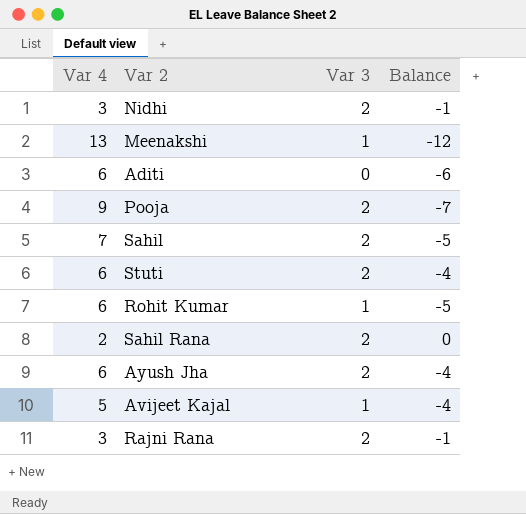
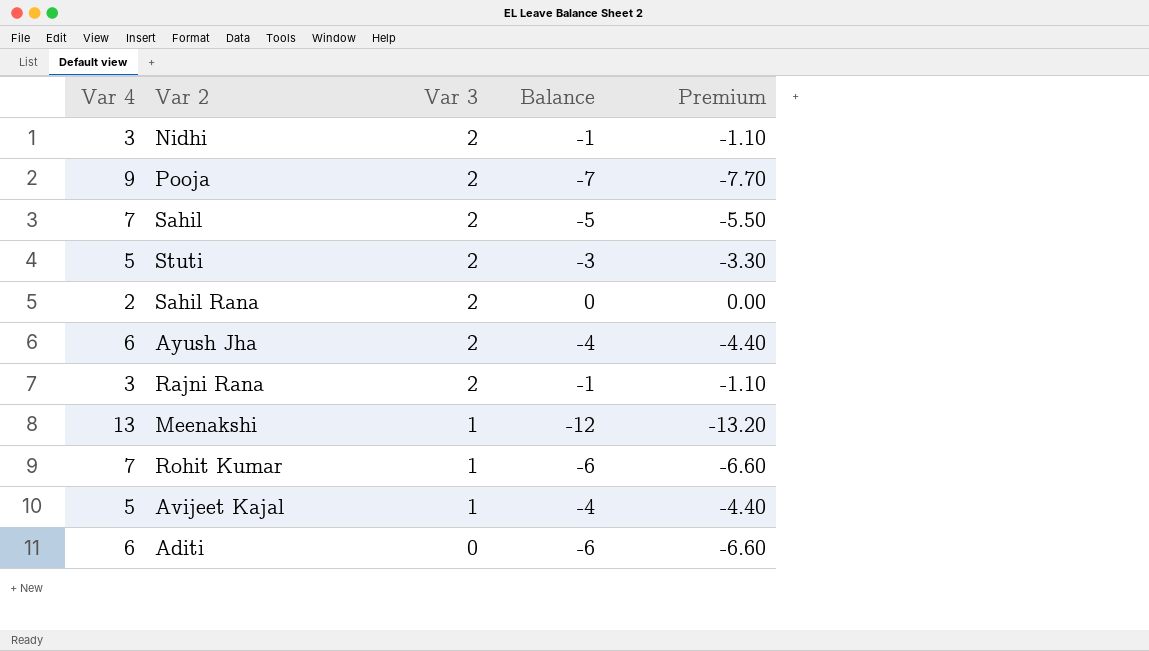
row order: none -> Var 3 descending
column Premium | formula: none -> [Balance] * 1.1
Stuti | Var 4: 6 -> 5
Stuti | Balance: -4 -> -3
Rohit Kumar | Var 4: 6 -> 7
Rohit Kumar | Balance: -5 -> -6

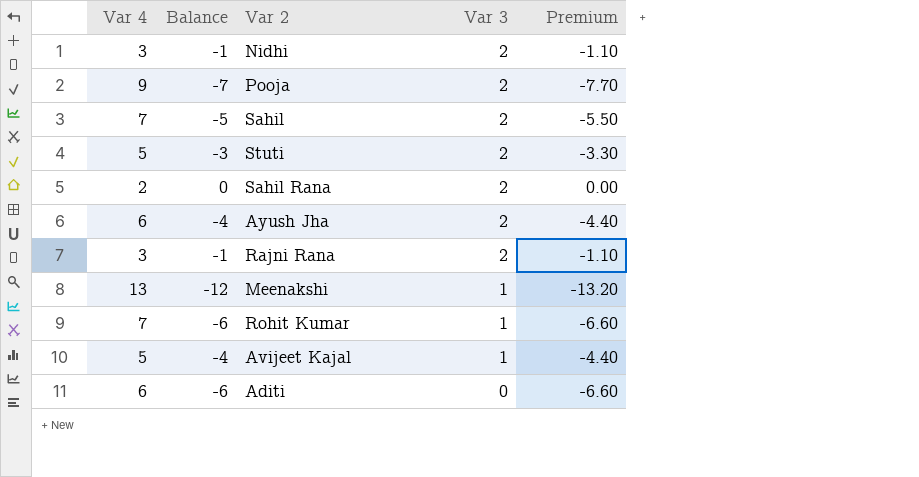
column Balance | position: 4 -> 2

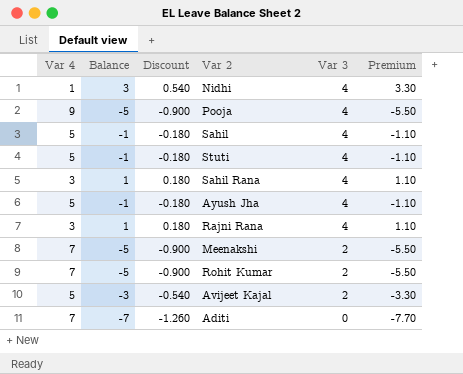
column Discount | formula: none -> [Balance] * 0.18
Nidhi | Var 4: 3 -> 1
Nidhi | Balance: -1 -> 3
Nidhi | Var 3: 2 -> 4
Nidhi | Premium: -1.10 -> 3.30
Pooja | Balance: -7 -> -5
Pooja | Var 3: 2 -> 4
Pooja | Premium: -7.70 -> -5.50
Sahil | Var 4: 7 -> 5
Sahil | Balance: -5 -> -1
Sahil | Var 3: 2 -> 4
Sahil | Premium: -5.50 -> -1.10
Stuti | Balance: -3 -> -1
Stuti | Var 3: 2 -> 4
Stuti | Premium: -3.30 -> -1.10
Sahil Rana | Var 4: 2 -> 3
Sahil Rana | Balance: 0 -> 1
Sahil Rana | Var 3: 2 -> 4
Sahil Rana | Premium: 0.00 -> 1.10
Ayush Jha | Var 4: 6 -> 5
Ayush Jha | Balance: -4 -> -1
Ayush Jha | Var 3: 2 -> 4
Ayush Jha | Premium: -4.40 -> -1.10
Rajni Rana | Balance: -1 -> 1
Rajni Rana | Var 3: 2 -> 4
Rajni Rana | Premium: -1.10 -> 1.10
Meenakshi | Var 4: 13 -> 7
Meenakshi | Balance: -12 -> -5
Meenakshi | Var 3: 1 -> 2
Meenakshi | Premium: -13.20 -> -5.50
Rohit Kumar | Balance: -6 -> -5
Rohit Kumar | Var 3: 1 -> 2
Rohit Kumar | Premium: -6.60 -> -5.50
Avijeet Kajal | Balance: -4 -> -3
Avijeet Kajal | Var 3: 1 -> 2
Avijeet Kajal | Premium: -4.40 -> -3.30
Aditi | Var 4: 6 -> 7
Aditi | Balance: -6 -> -7
Aditi | Premium: -6.60 -> -7.70

